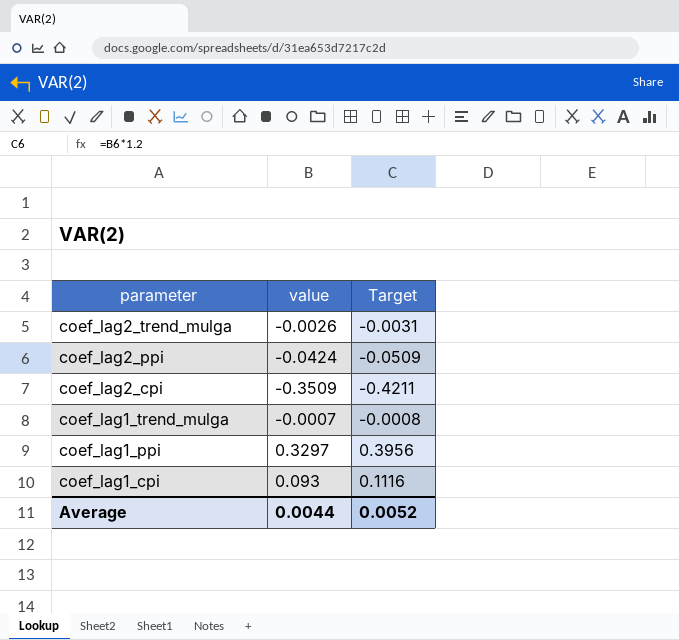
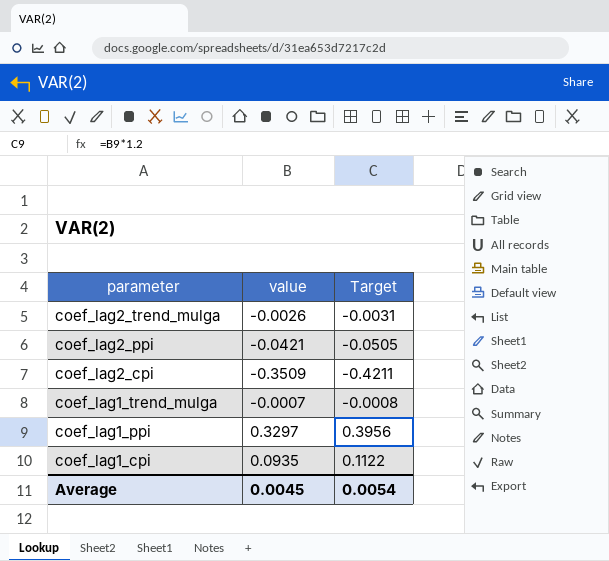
coef_lag2_ppi | value: -0.0424 -> -0.0421
coef_lag2_ppi | Target: -0.0509 -> -0.0505
coef_lag1_cpi | value: 0.093 -> 0.0935
coef_lag1_cpi | Target: 0.1116 -> 0.1122
Average | value: 0.0044 -> 0.0045
Average | Target: 0.0052 -> 0.0054

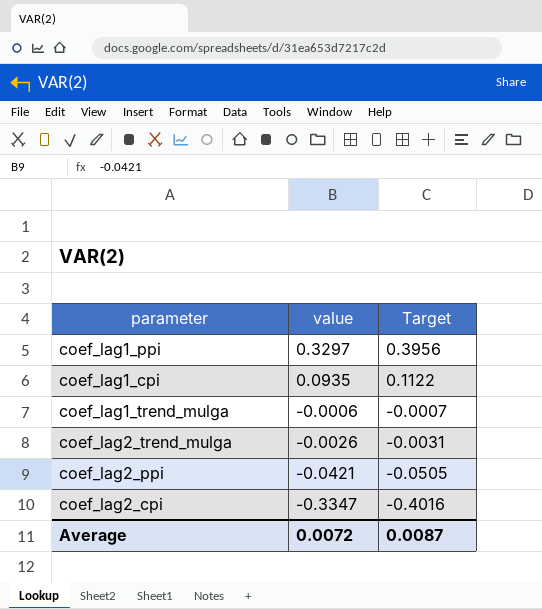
row order: parameter descending -> value descending
coef_lag1_trend_mulga | value: -0.0007 -> -0.0006
coef_lag1_trend_mulga | Target: -0.0008 -> -0.0007
coef_lag2_cpi | value: -0.3509 -> -0.3347
coef_lag2_cpi | Target: -0.4211 -> -0.4016
Average | value: 0.0045 -> 0.0072
Average | Target: 0.0054 -> 0.0087

